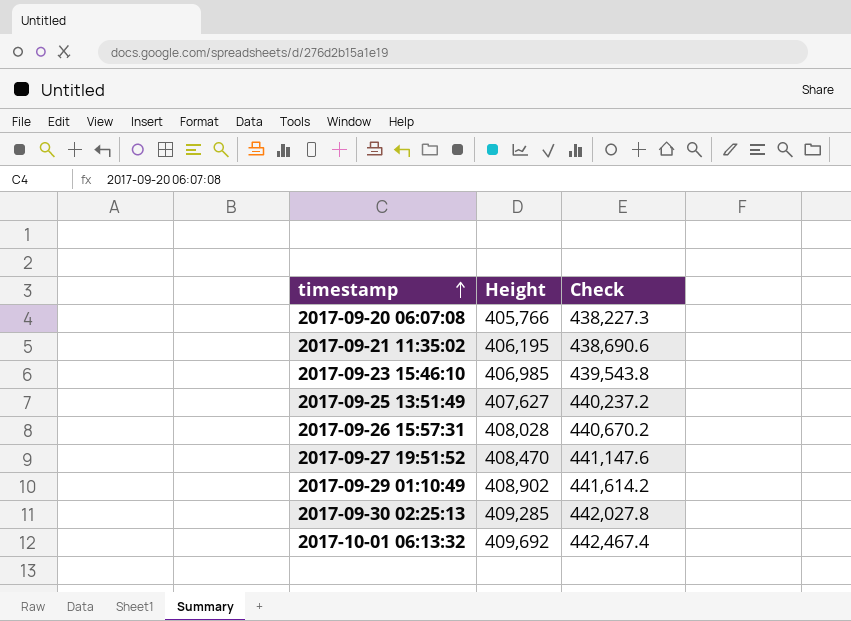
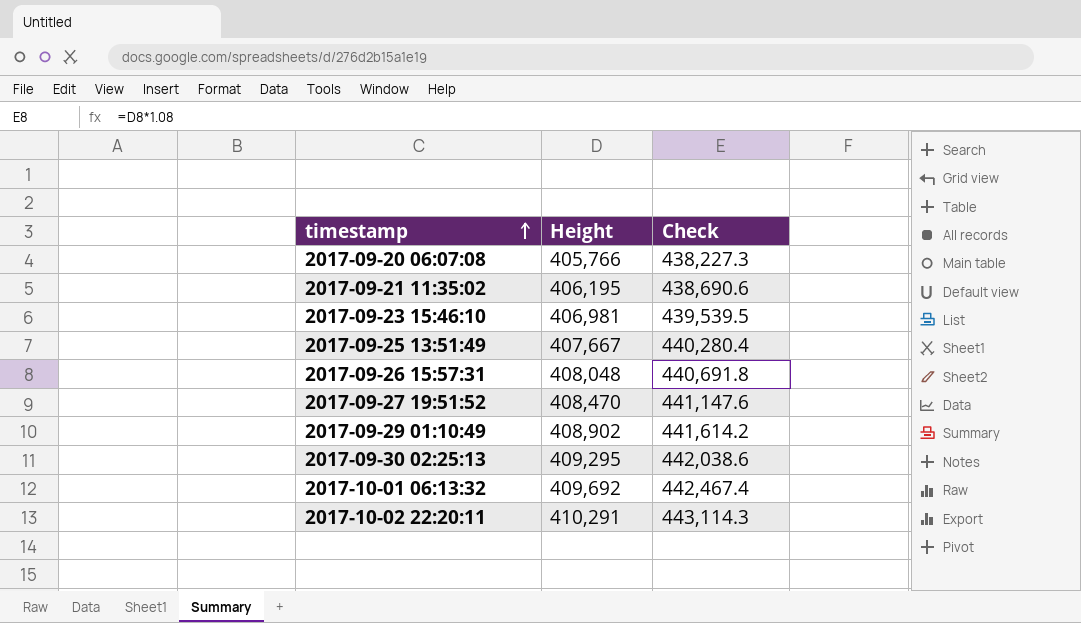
2017-09-23 15:46:10 | Height: 406,985 -> 406,981
2017-09-23 15:46:10 | Check: 439,543.8 -> 439,539.5
2017-09-25 13:51:49 | Height: 407,627 -> 407,667
2017-09-25 13:51:49 | Check: 440,237.2 -> 440,280.4
2017-09-26 15:57:31 | Height: 408,028 -> 408,048
2017-09-26 15:57:31 | Check: 440,670.2 -> 440,691.8
2017-09-30 02:25:13 | Height: 409,285 -> 409,295
2017-09-30 02:25:13 | Check: 442,027.8 -> 442,038.6
row 2017-10-02 22:20:11: none -> 410,291 | 443,114.3

